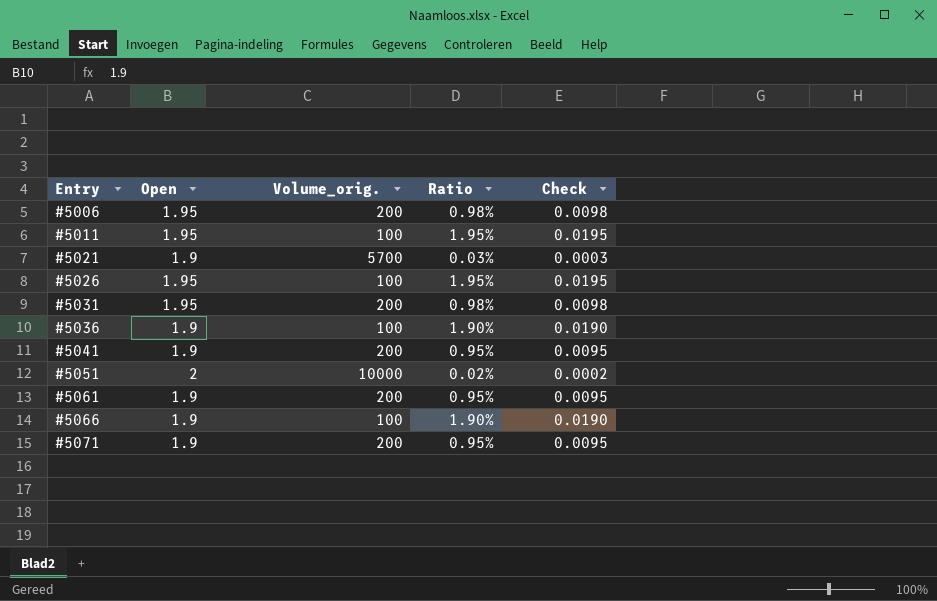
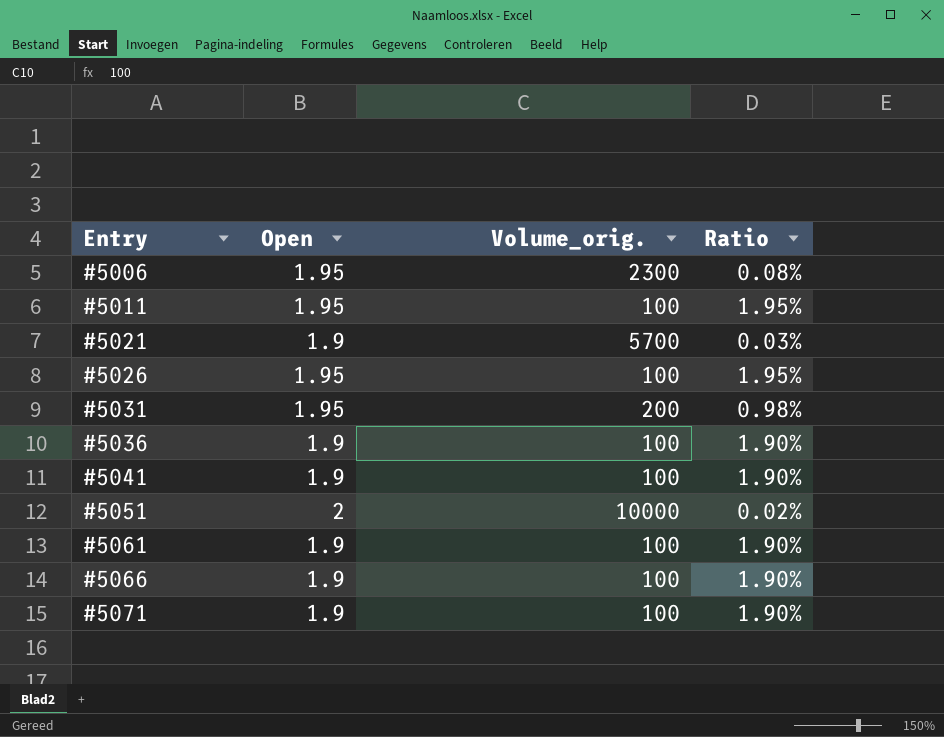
column Check | formula: [Open] / [Volume_orig.] -> none
#5006 | Volume_orig.: 200 -> 2300
#5006 | Ratio: 0.98% -> 0.08%
#5041 | Volume_orig.: 200 -> 100
#5041 | Ratio: 0.95% -> 1.90%
#5061 | Volume_orig.: 200 -> 100
#5061 | Ratio: 0.95% -> 1.90%
#5071 | Volume_orig.: 200 -> 100
#5071 | Ratio: 0.95% -> 1.90%

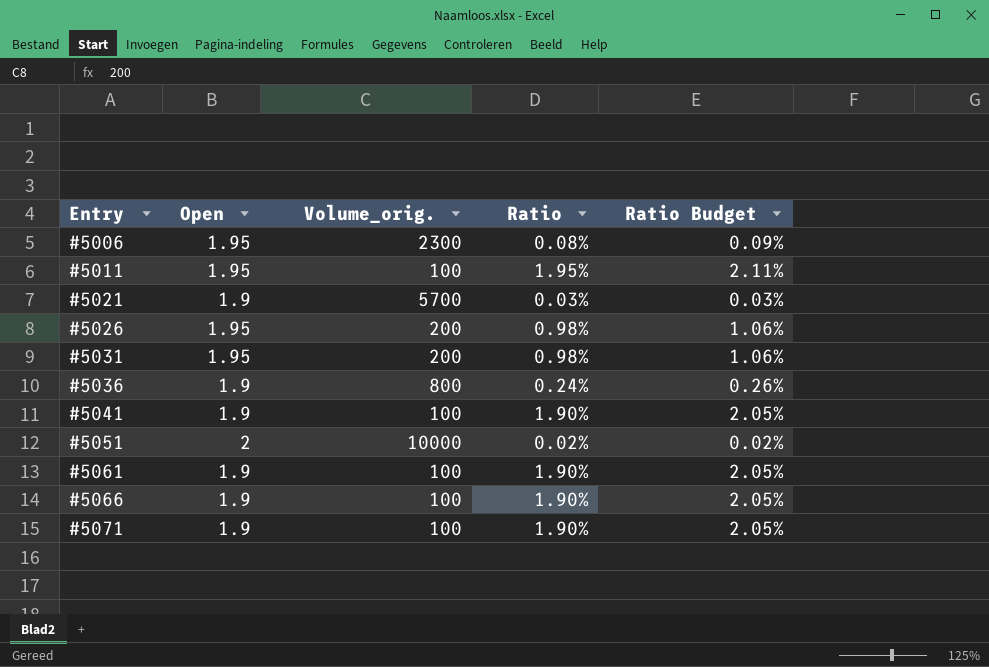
column Ratio Budget | formula: none -> [Ratio] * 1.08
#5026 | Volume_orig.: 100 -> 200
#5026 | Ratio: 1.95% -> 0.98%
#5036 | Volume_orig.: 100 -> 800
#5036 | Ratio: 1.90% -> 0.24%

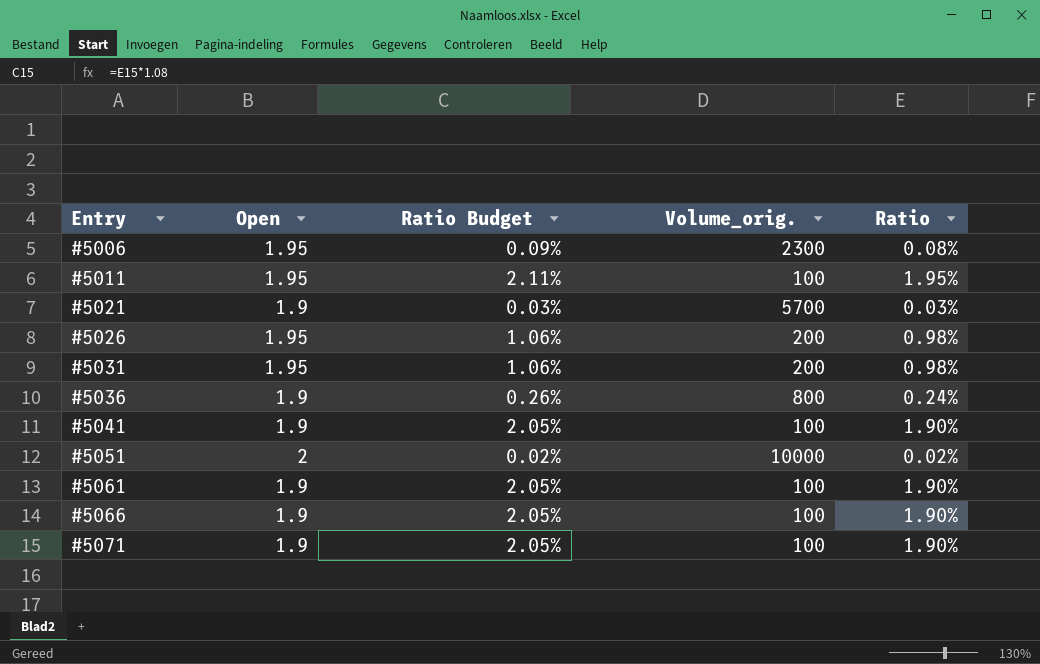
column Ratio Budget | position: 5 -> 3

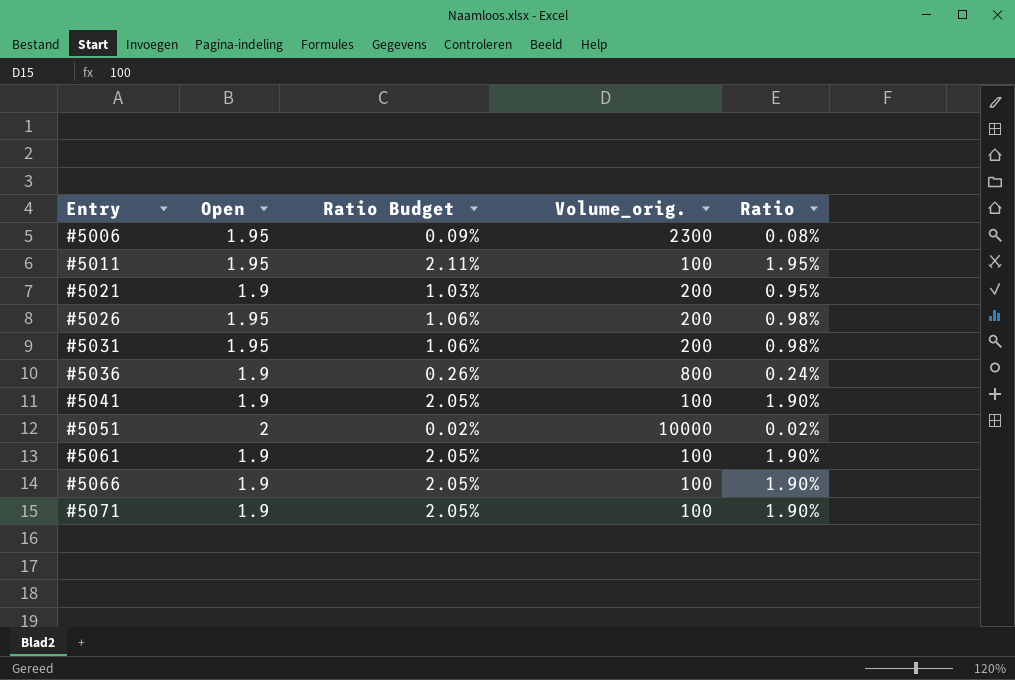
#5021 | Ratio Budget: 0.03% -> 1.03%
#5021 | Volume_orig.: 5700 -> 200
#5021 | Ratio: 0.03% -> 0.95%

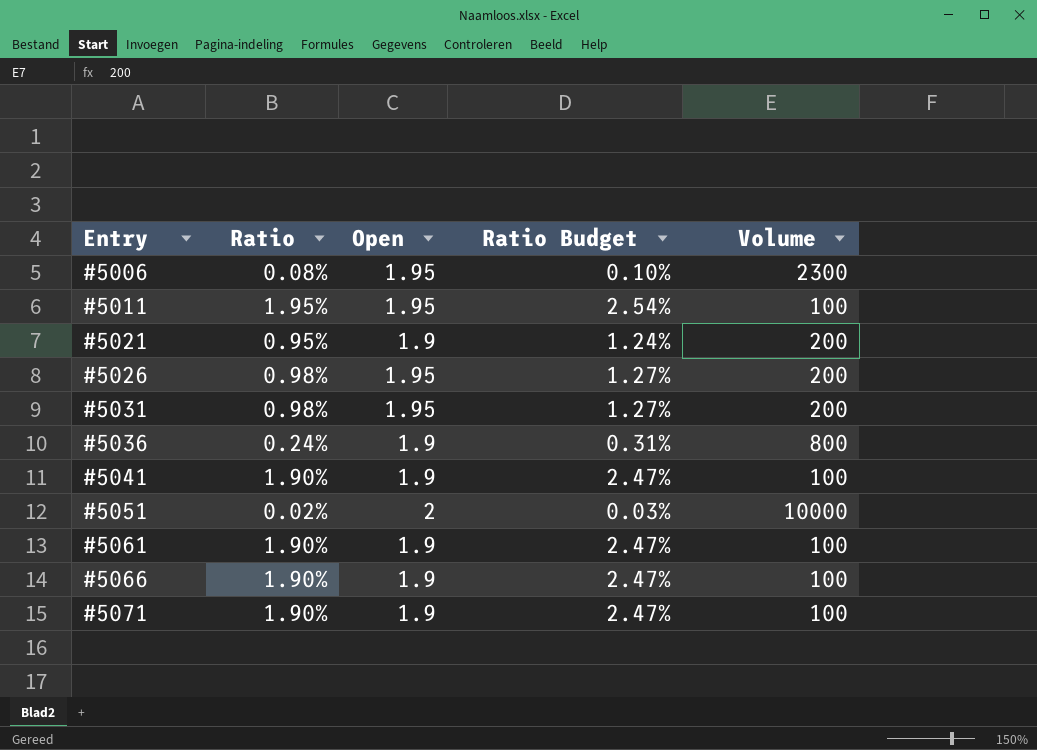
column Ratio | position: 5 -> 2
column Ratio Budget | formula: [Ratio] * 1.08 -> [Ratio] * 1.3
column name: Volume_orig. -> Volume

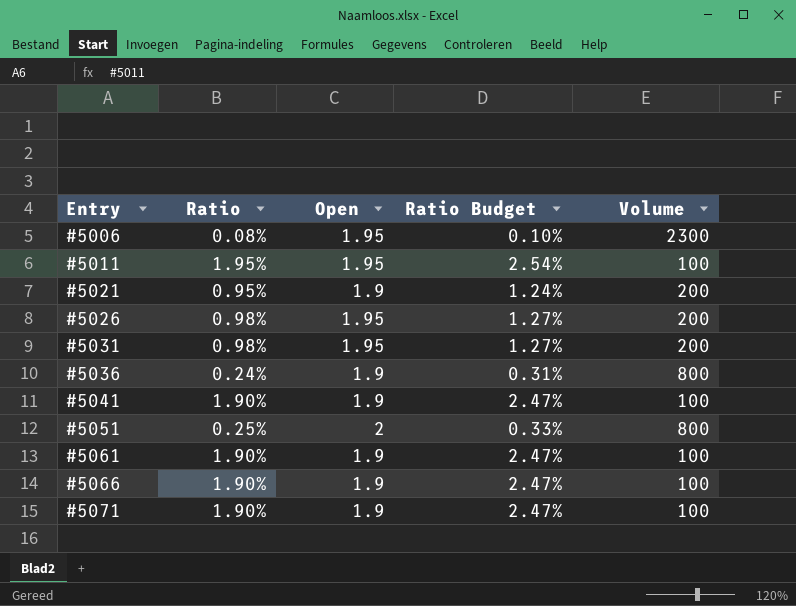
#5051 | Ratio: 0.02% -> 0.25%
#5051 | Ratio Budget: 0.03% -> 0.33%
#5051 | Volume: 10000 -> 800

